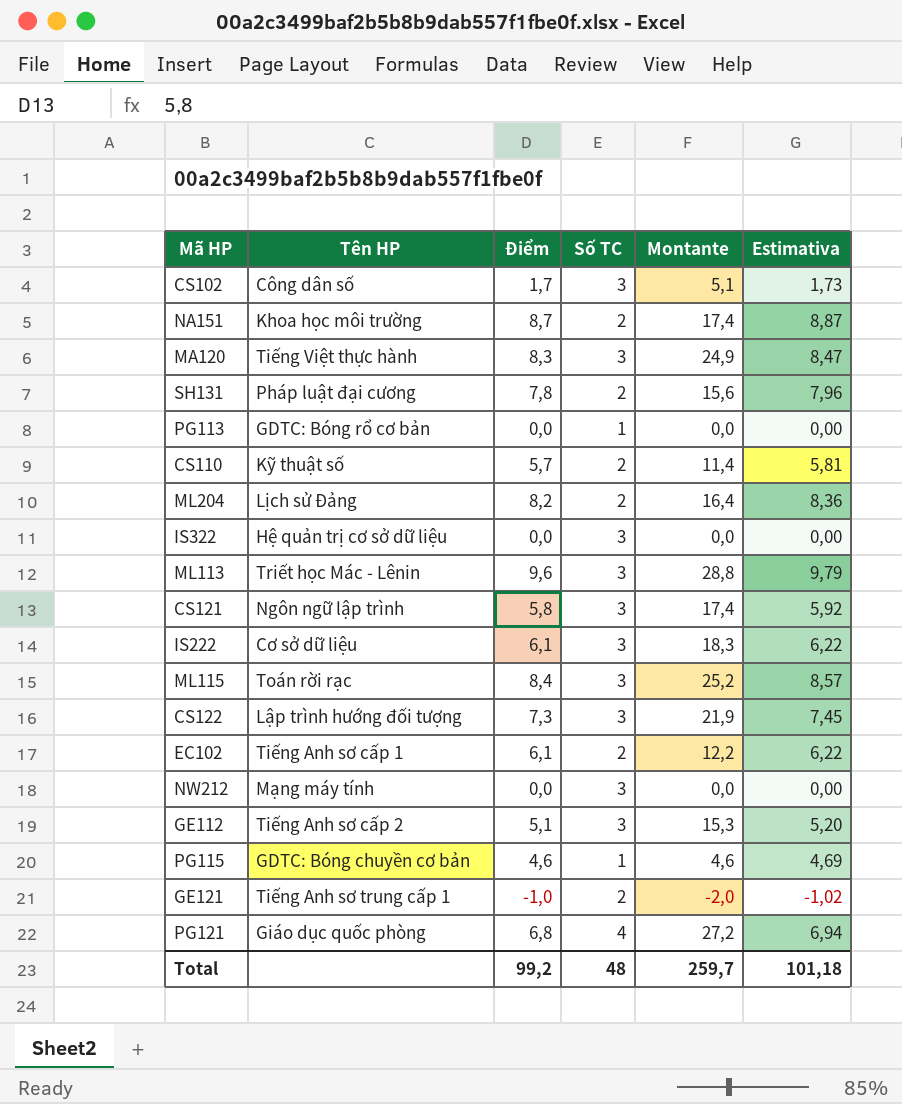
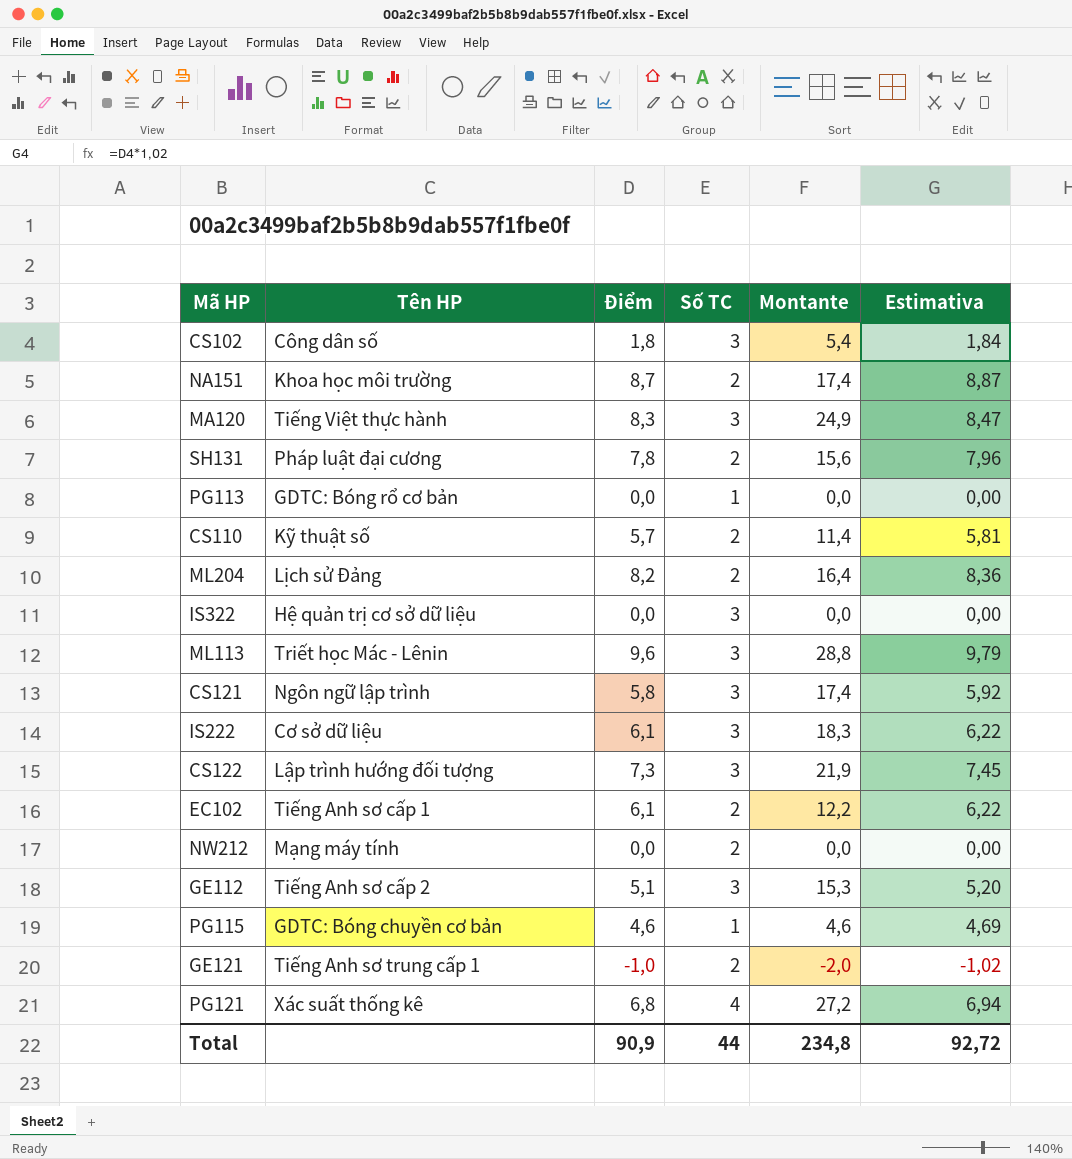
row ML115: Toán rời rạc | 8,4 | 3 | 25,2 | 8,57 -> none
CS102 | Điểm: 1,7 -> 1,8
CS102 | Montante: 5,1 -> 5,4
CS102 | Estimativa: 1,73 -> 1,84
NW212 | Số TC: 3 -> 2
PG121 | Tên HP: Giáo dục quốc phòng -> Xác suất thống kê
Total | Điểm: 99,2 -> 90,9
Total | Số TC: 48 -> 44
Total | Montante: 259,7 -> 234,8
Total | Estimativa: 101,18 -> 92,72

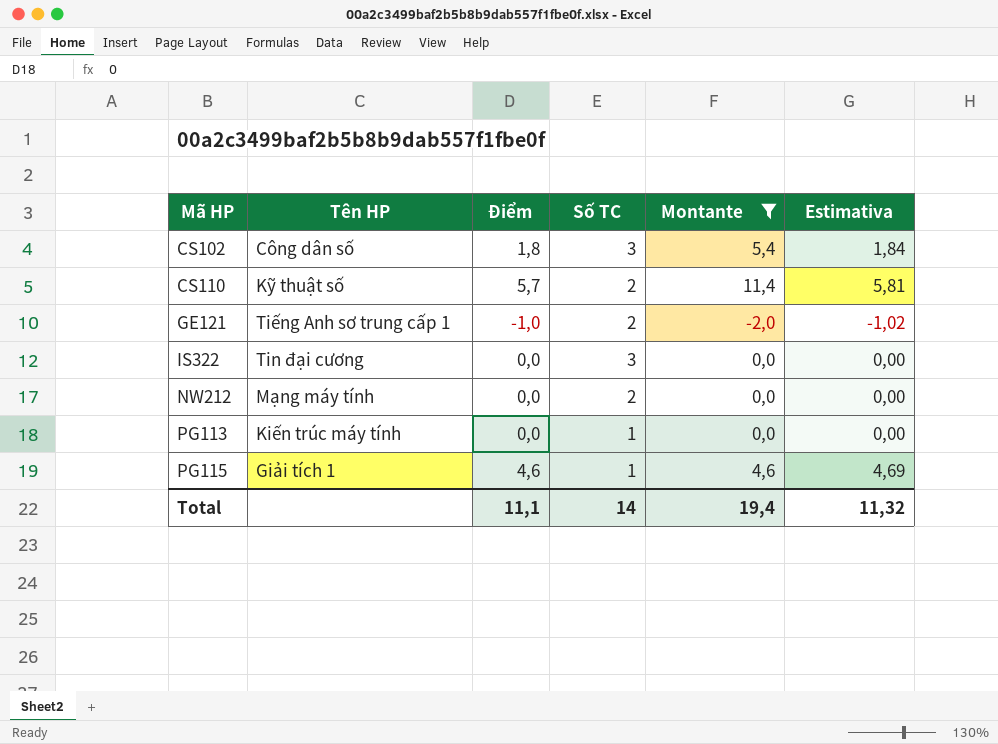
filter: none -> Montante <= 11,4
row order: none -> Mã HP ascending
IS322 | Tên HP: Hệ quản trị cơ sở dữ liệu -> Tin đại cương
PG113 | Tên HP: GDTC: Bóng rổ cơ bản -> Kiến trúc máy tính
PG115 | Tên HP: GDTC: Bóng chuyền cơ bản -> Giải tích 1
Total | Điểm: 90,9 -> 11,1
Total | Số TC: 44 -> 14
Total | Montante: 234,8 -> 19,4
Total | Estimativa: 92,72 -> 11,32

